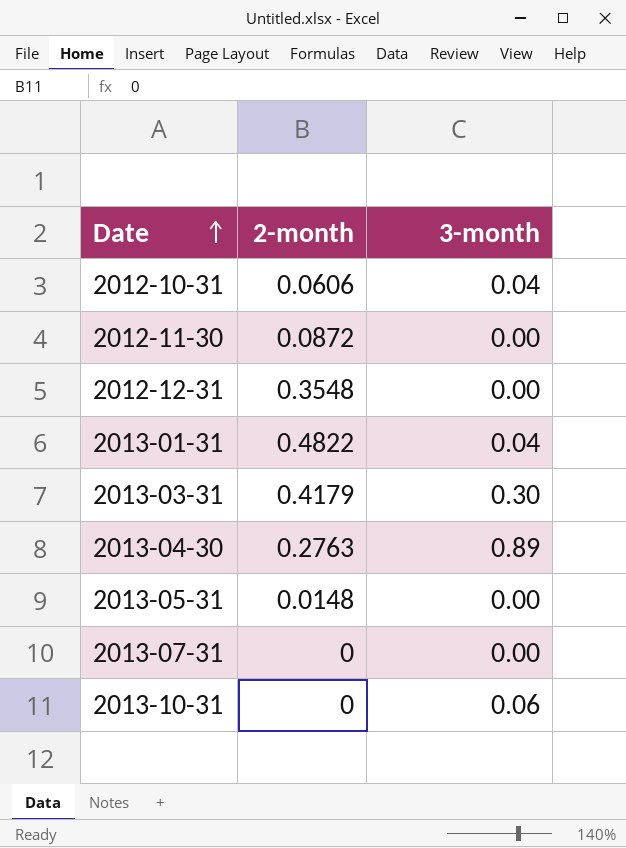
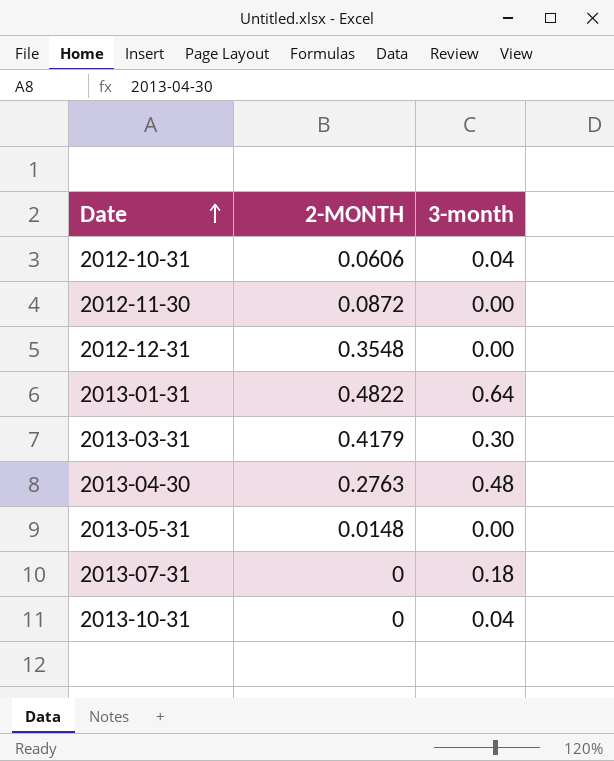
column name: 2-month -> 2-MONTH
2013-01-31 | 3-month: 0.04 -> 0.64
2013-04-30 | 3-month: 0.89 -> 0.48
2013-07-31 | 3-month: 0.00 -> 0.18
2013-10-31 | 3-month: 0.06 -> 0.04

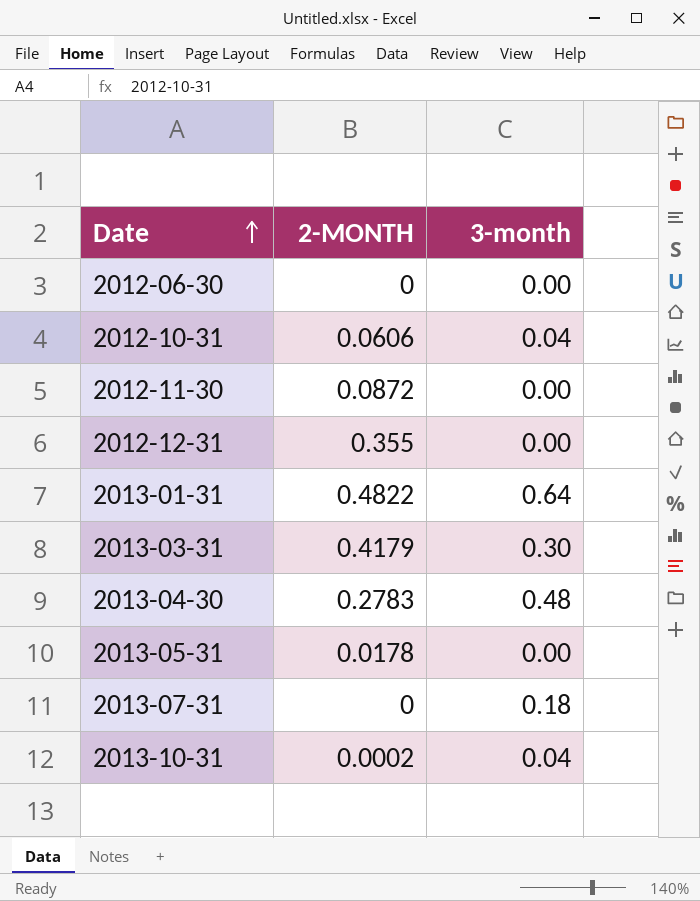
row 2012-06-30: none -> 0 | 0.00
2012-12-31 | 2-MONTH: 0.3548 -> 0.355
2013-04-30 | 2-MONTH: 0.2763 -> 0.2783
2013-05-31 | 2-MONTH: 0.0148 -> 0.0178
2013-10-31 | 2-MONTH: 0 -> 0.0002

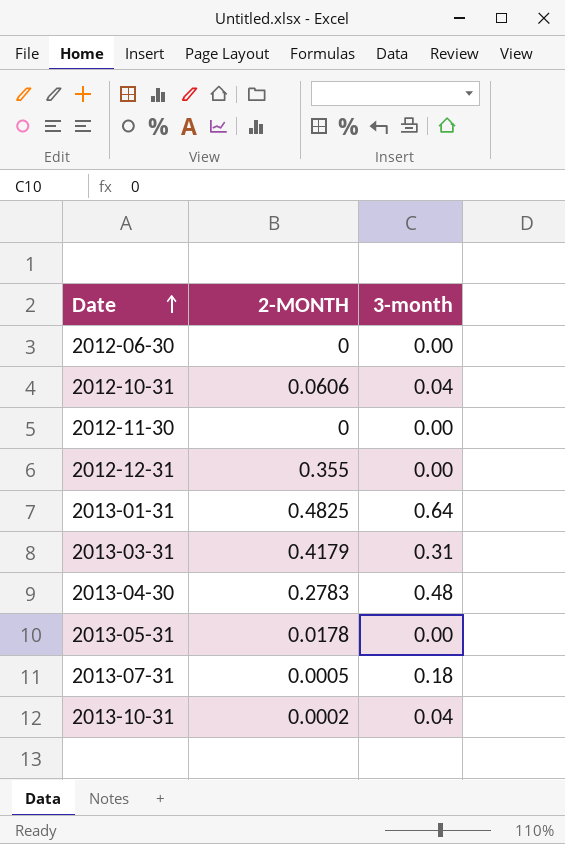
2012-11-30 | 2-MONTH: 0.0872 -> 0
2013-01-31 | 2-MONTH: 0.4822 -> 0.4825
2013-03-31 | 3-month: 0.30 -> 0.31
2013-07-31 | 2-MONTH: 0 -> 0.0005

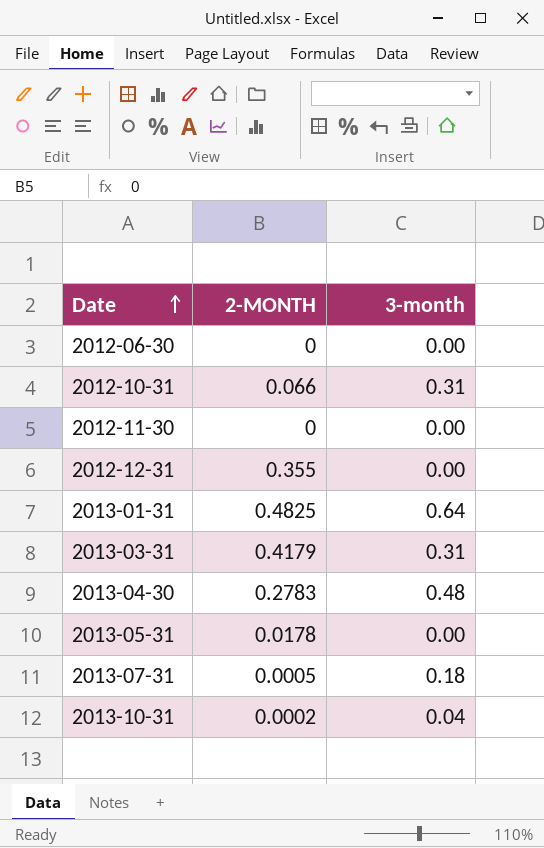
2012-10-31 | 2-MONTH: 0.0606 -> 0.066
2012-10-31 | 3-month: 0.04 -> 0.31

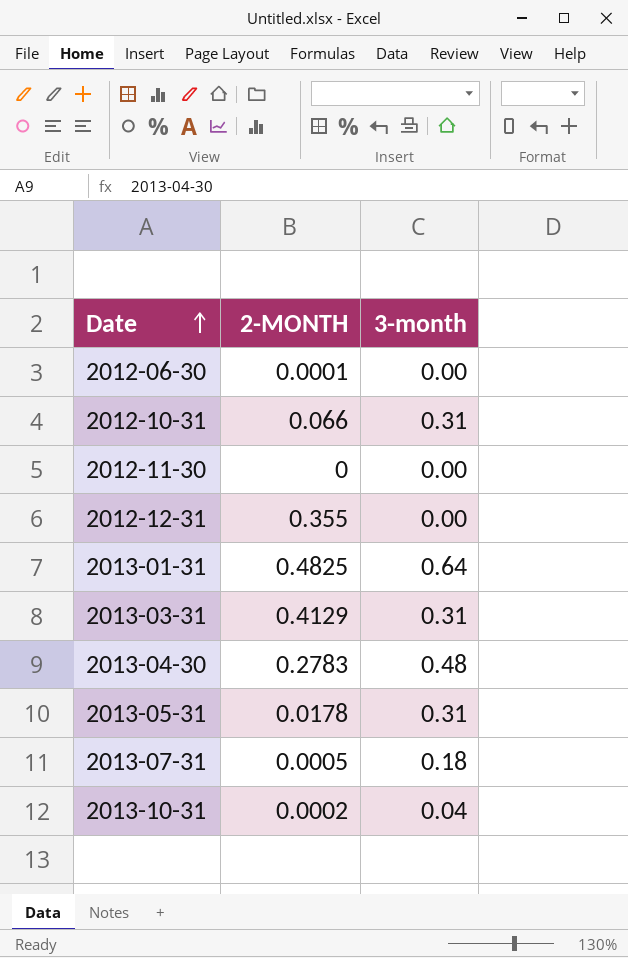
2012-06-30 | 2-MONTH: 0 -> 0.0001
2013-03-31 | 2-MONTH: 0.4179 -> 0.4129
2013-05-31 | 3-month: 0.00 -> 0.31

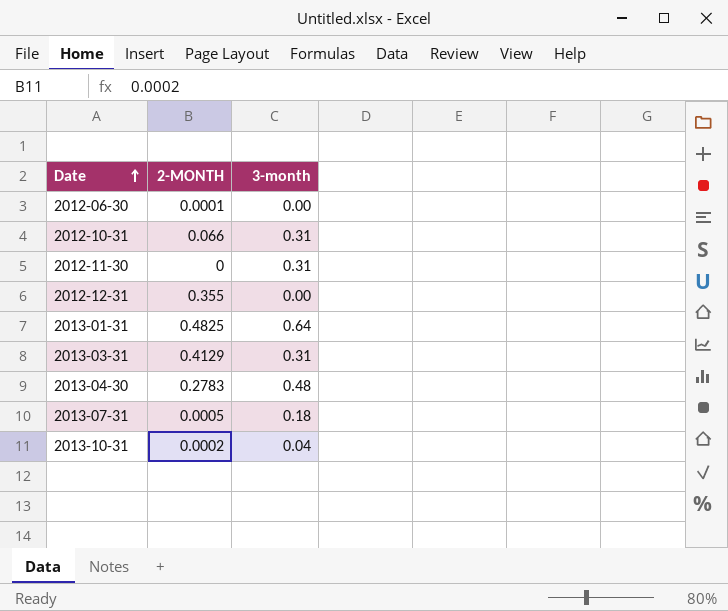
row 2013-05-31: 0.0178 | 0.31 -> none
2012-11-30 | 3-month: 0.00 -> 0.31

